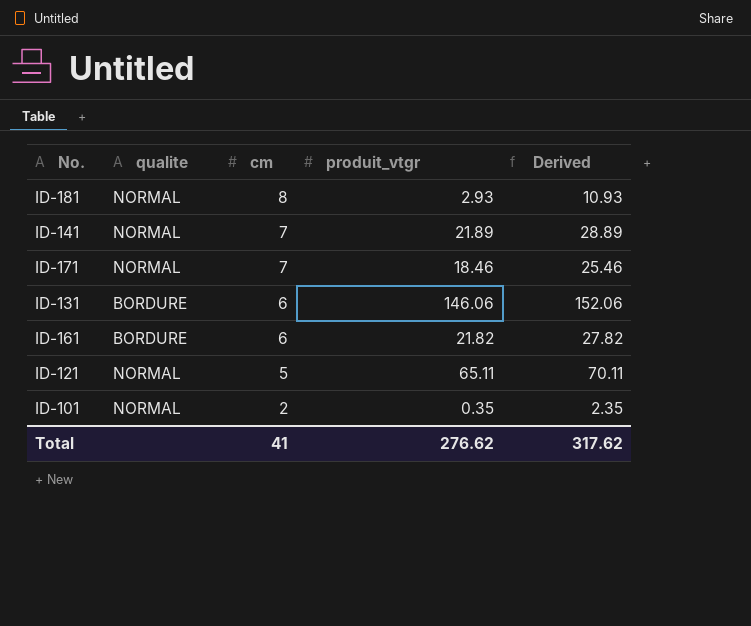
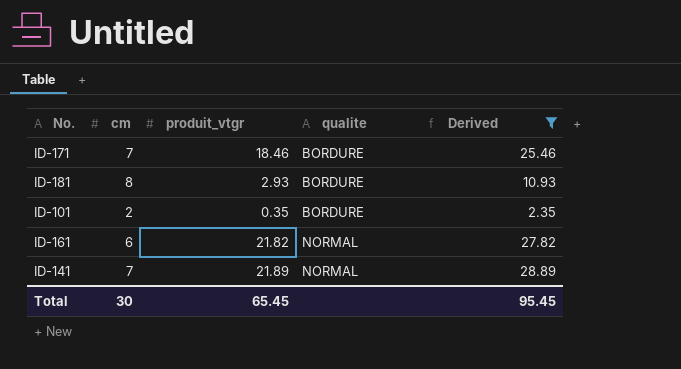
filter: none -> Derived <= 28.89
row order: cm descending -> qualite ascending
column qualite | position: 2 -> 4
ID-171 | qualite: NORMAL -> BORDURE
ID-181 | qualite: NORMAL -> BORDURE
ID-101 | qualite: NORMAL -> BORDURE
ID-161 | qualite: BORDURE -> NORMAL
Total | cm: 41 -> 30
Total | produit_vtgr: 276.62 -> 65.45
Total | Derived: 317.62 -> 95.45

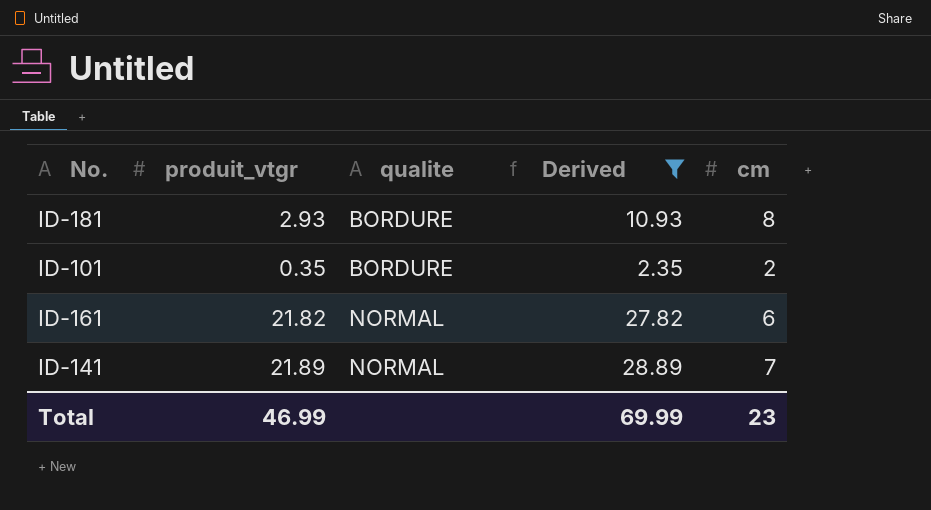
column cm | position: 2 -> 5
row ID-171: 7 | 18.46 | BORDURE | 25.46 -> none
Total | produit_vtgr: 65.45 -> 46.99
Total | Derived: 95.45 -> 69.99
Total | cm: 30 -> 23

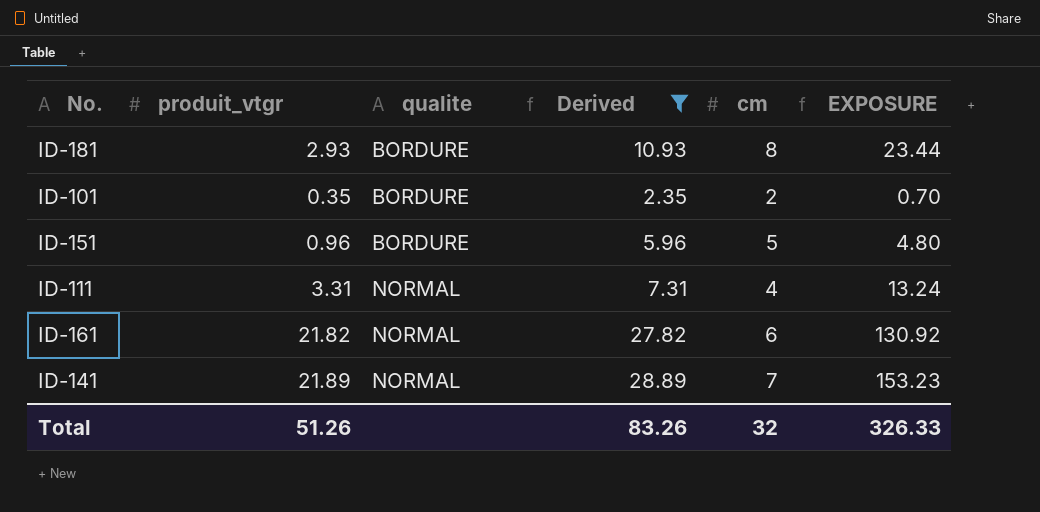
column EXPOSURE | formula: none -> [produit_vtgr] * [cm]
row ID-151: none -> 0.96 | BORDURE | 5.96 | 5 | 4.80
row ID-111: none -> 3.31 | NORMAL | 7.31 | 4 | 13.24
Total | produit_vtgr: 46.99 -> 51.26
Total | Derived: 69.99 -> 83.26
Total | cm: 23 -> 32

